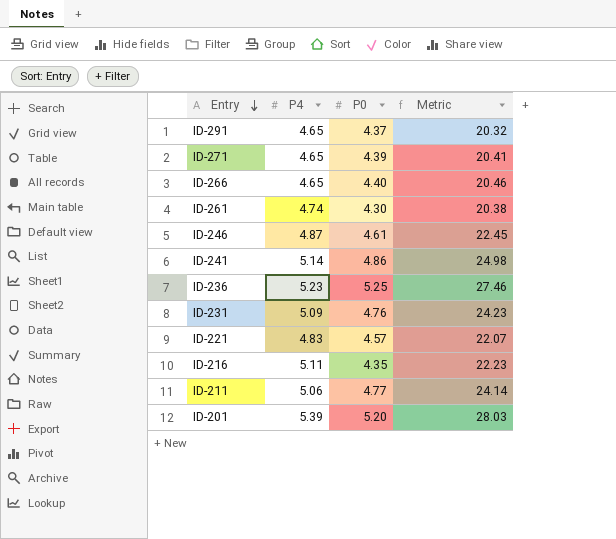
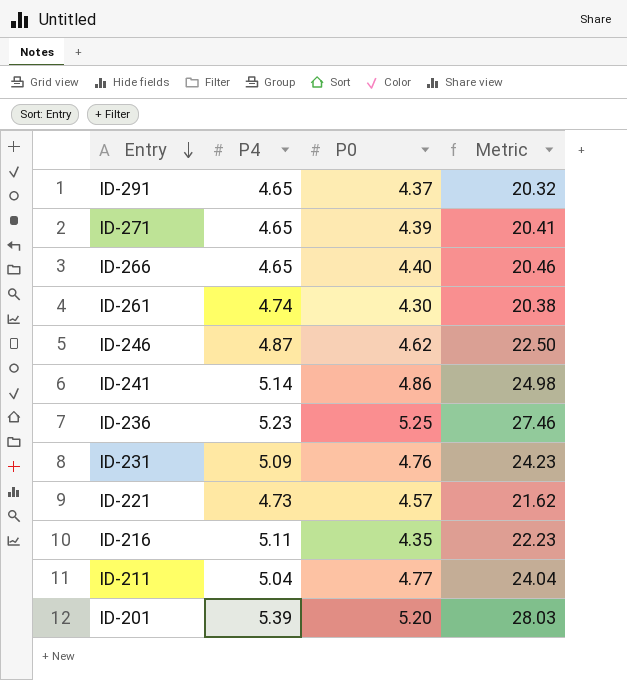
ID-246 | P0: 4.61 -> 4.62
ID-246 | Metric: 22.45 -> 22.50
ID-221 | P4: 4.83 -> 4.73
ID-221 | Metric: 22.07 -> 21.62
ID-211 | P4: 5.06 -> 5.04
ID-211 | Metric: 24.14 -> 24.04

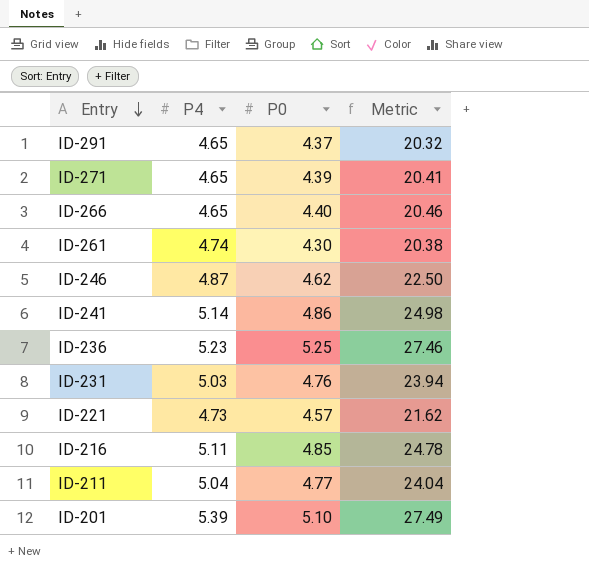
ID-231 | P4: 5.09 -> 5.03
ID-231 | Metric: 24.23 -> 23.94
ID-216 | P0: 4.35 -> 4.85
ID-216 | Metric: 22.23 -> 24.78
ID-201 | P0: 5.20 -> 5.10
ID-201 | Metric: 28.03 -> 27.49

